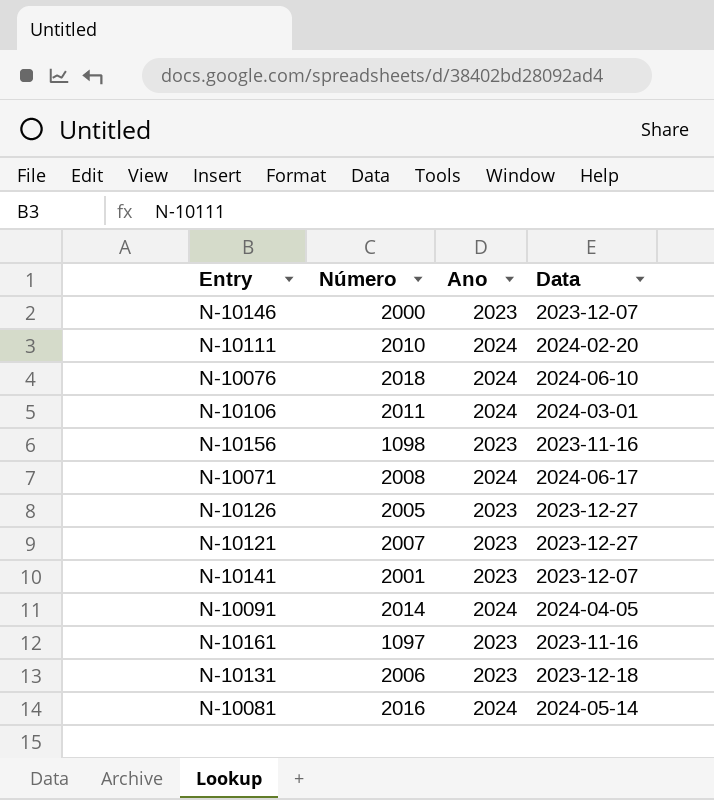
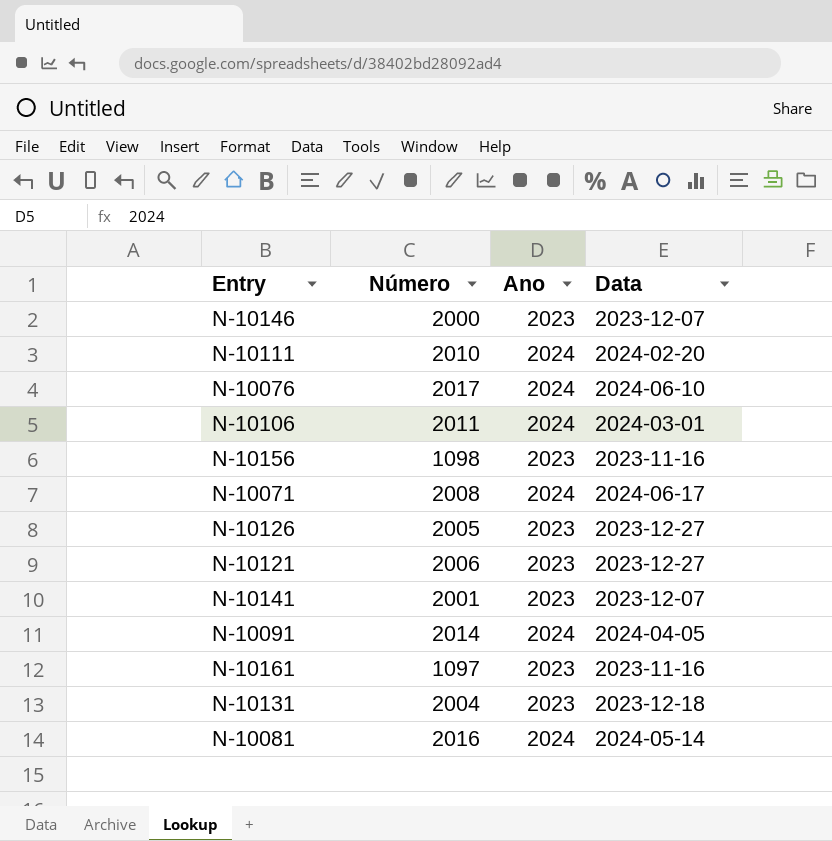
N-10076 | Número: 2018 -> 2017
N-10121 | Número: 2007 -> 2006
N-10131 | Número: 2006 -> 2004

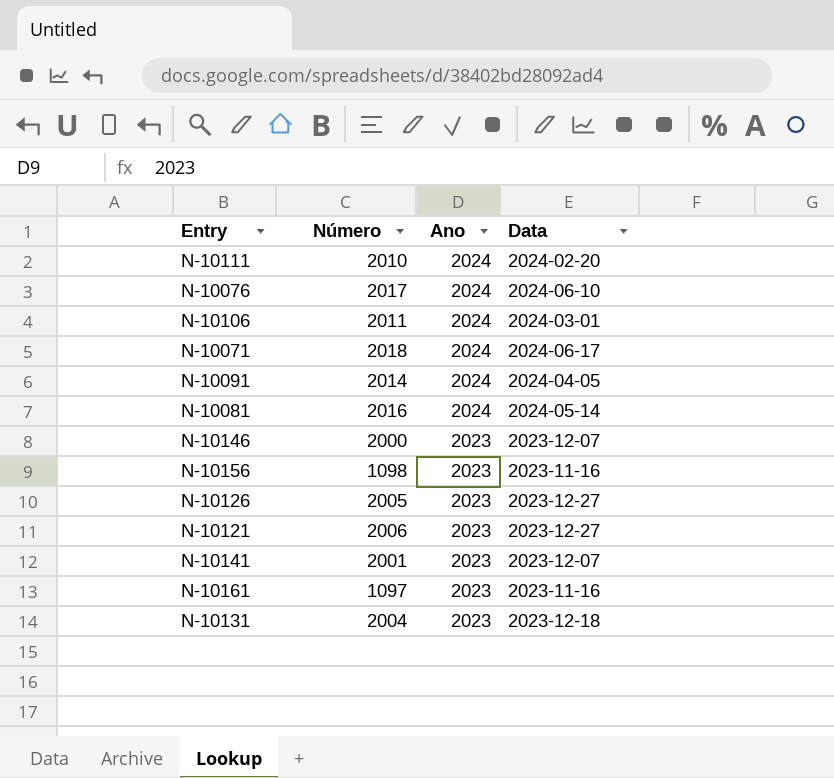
row order: none -> Ano descending
N-10071 | Número: 2008 -> 2018

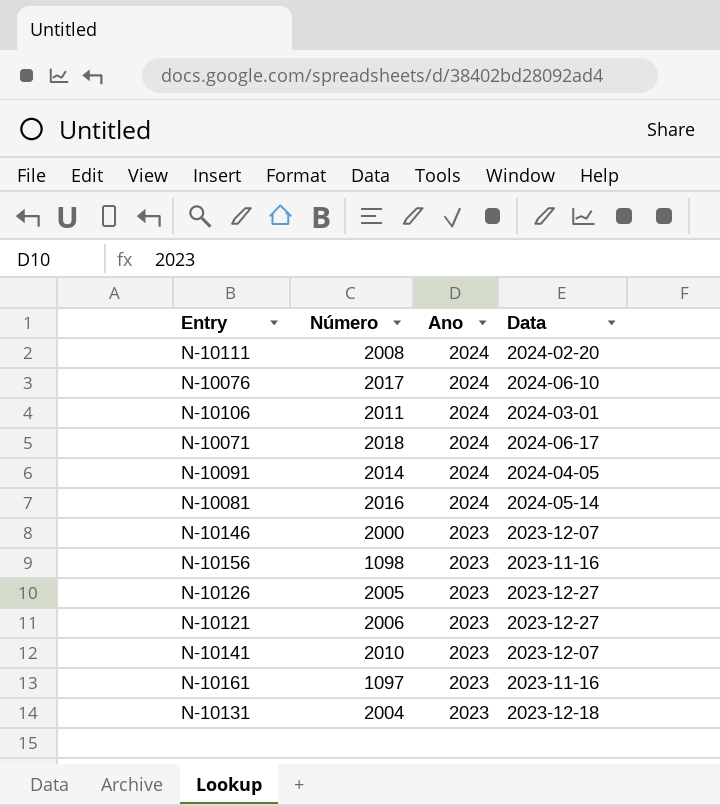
N-10111 | Número: 2010 -> 2008
N-10141 | Número: 2001 -> 2010

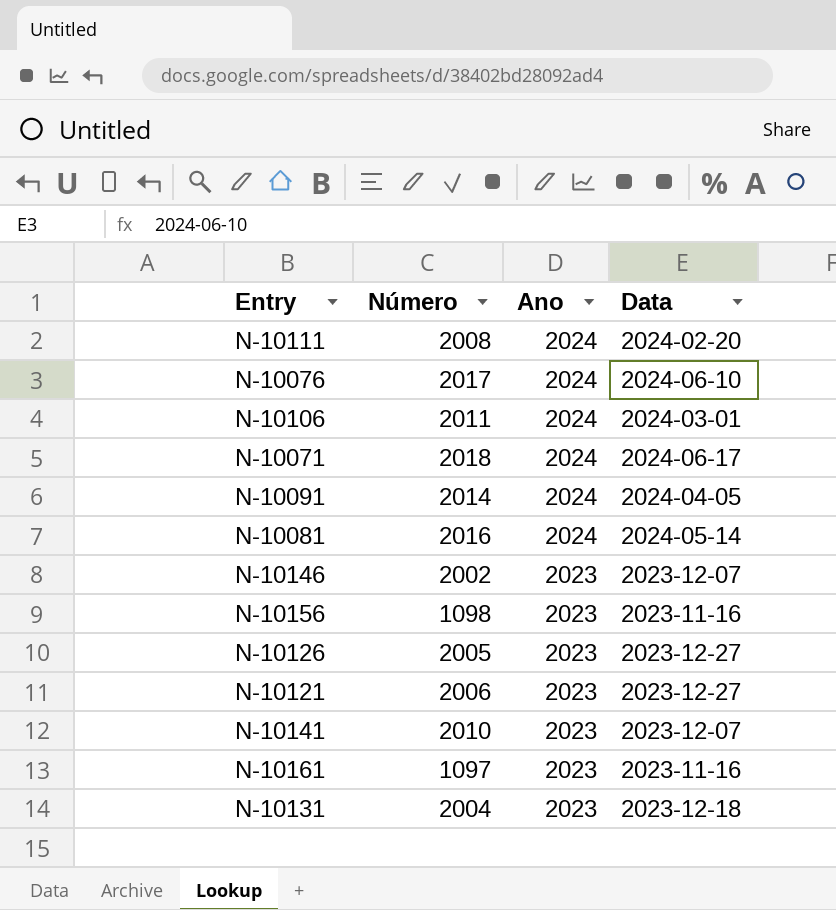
N-10146 | Número: 2000 -> 2002

